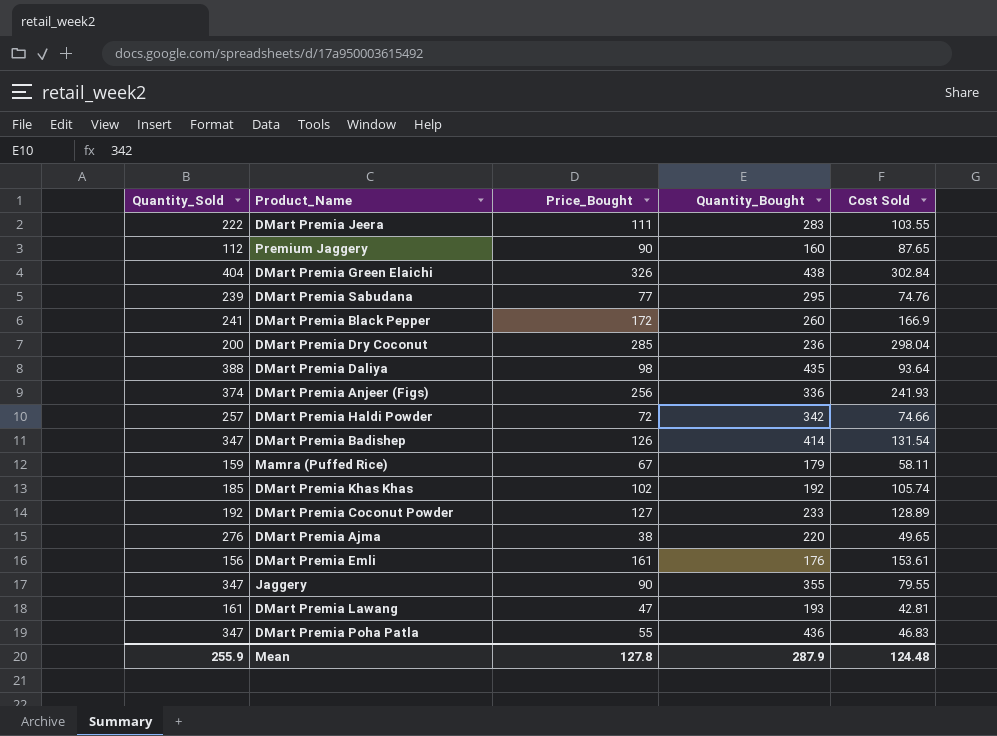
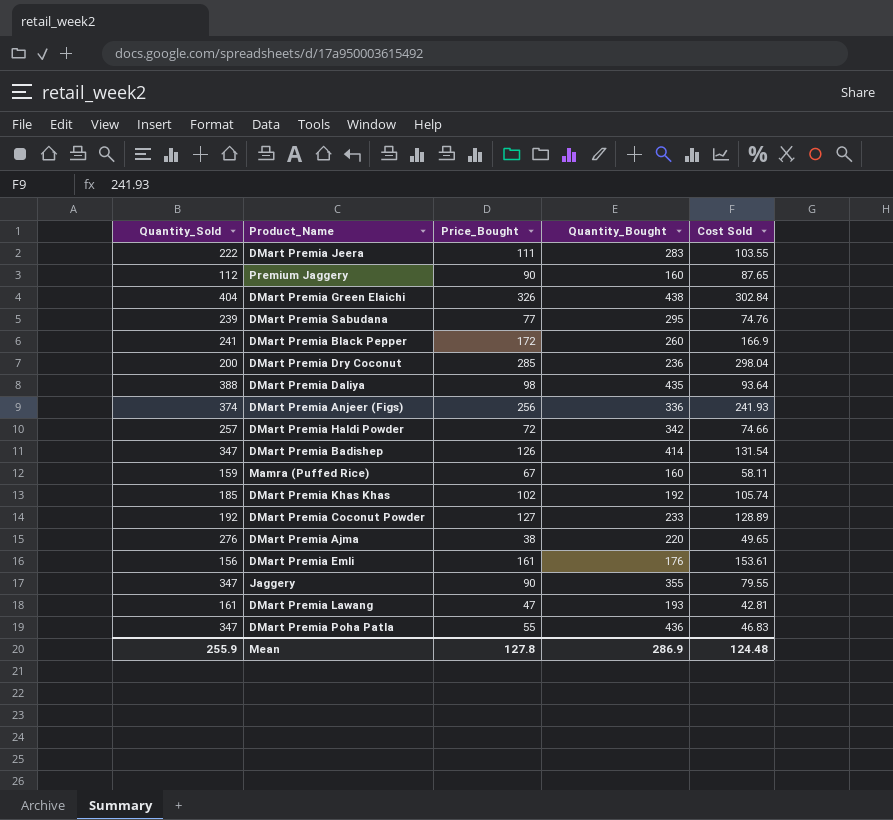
Mamra (Puffed Rice) | Quantity_Bought: 179 -> 160
Mean | Quantity_Bought: 287.9 -> 286.9

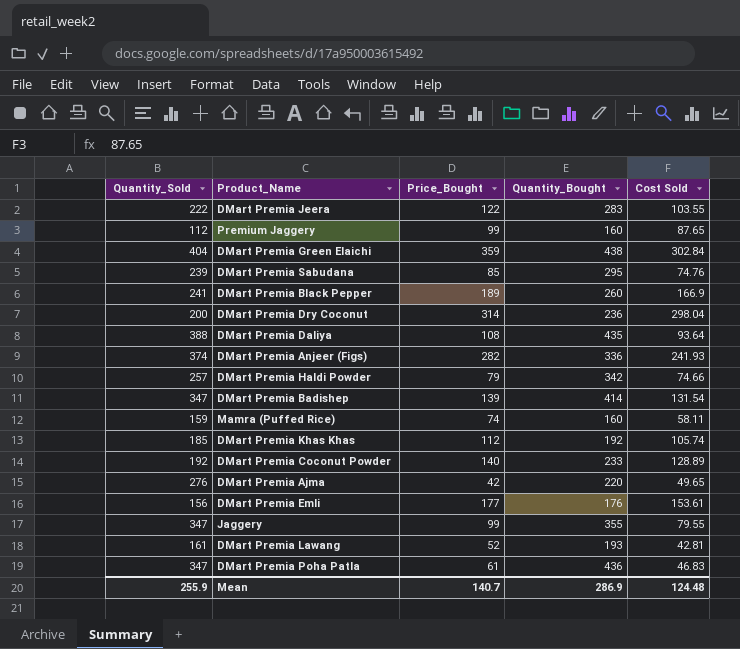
DMart Premia Jeera | Price_Bought: 111 -> 122
Premium Jaggery | Price_Bought: 90 -> 99
DMart Premia Green Elaichi | Price_Bought: 326 -> 359
DMart Premia Sabudana | Price_Bought: 77 -> 85
DMart Premia Black Pepper | Price_Bought: 172 -> 189
DMart Premia Dry Coconut | Price_Bought: 285 -> 314
DMart Premia Daliya | Price_Bought: 98 -> 108
DMart Premia Anjeer (Figs) | Price_Bought: 256 -> 282
DMart Premia Haldi Powder | Price_Bought: 72 -> 79
DMart Premia Badishep | Price_Bought: 126 -> 139
Mamra (Puffed Rice) | Price_Bought: 67 -> 74
DMart Premia Khas Khas | Price_Bought: 102 -> 112
DMart Premia Coconut Powder | Price_Bought: 127 -> 140
DMart Premia Ajma | Price_Bought: 38 -> 42
DMart Premia Emli | Price_Bought: 161 -> 177
Jaggery | Price_Bought: 90 -> 99
DMart Premia Lawang | Price_Bought: 47 -> 52
DMart Premia Poha Patla | Price_Bought: 55 -> 61
Mean | Price_Bought: 127.8 -> 140.7

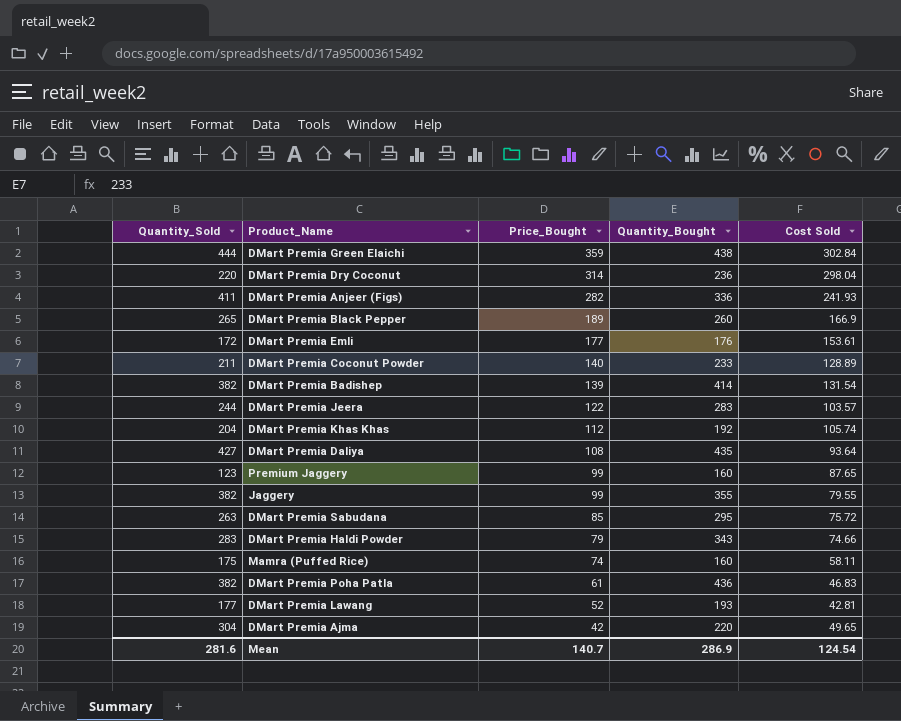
row order: none -> Price_Bought descending
DMart Premia Green Elaichi | Quantity_Sold: 404 -> 444
DMart Premia Dry Coconut | Quantity_Sold: 200 -> 220
DMart Premia Anjeer (Figs) | Quantity_Sold: 374 -> 411
DMart Premia Black Pepper | Quantity_Sold: 241 -> 265
DMart Premia Emli | Quantity_Sold: 156 -> 172
DMart Premia Coconut Powder | Quantity_Sold: 192 -> 211
DMart Premia Badishep | Quantity_Sold: 347 -> 382
DMart Premia Jeera | Quantity_Sold: 222 -> 244
DMart Premia Jeera | Cost Sold: 103.55 -> 103.57
DMart Premia Khas Khas | Quantity_Sold: 185 -> 204
DMart Premia Daliya | Quantity_Sold: 388 -> 427
Premium Jaggery | Quantity_Sold: 112 -> 123
Jaggery | Quantity_Sold: 347 -> 382
DMart Premia Sabudana | Quantity_Sold: 239 -> 263
DMart Premia Sabudana | Cost Sold: 74.76 -> 75.72
DMart Premia Haldi Powder | Quantity_Sold: 257 -> 283
DMart Premia Haldi Powder | Quantity_Bought: 342 -> 343
Mamra (Puffed Rice) | Quantity_Sold: 159 -> 175
DMart Premia Poha Patla | Quantity_Sold: 347 -> 382
DMart Premia Lawang | Quantity_Sold: 161 -> 177
DMart Premia Ajma | Quantity_Sold: 276 -> 304
Mean | Quantity_Sold: 255.9 -> 281.6
Mean | Cost Sold: 124.48 -> 124.54

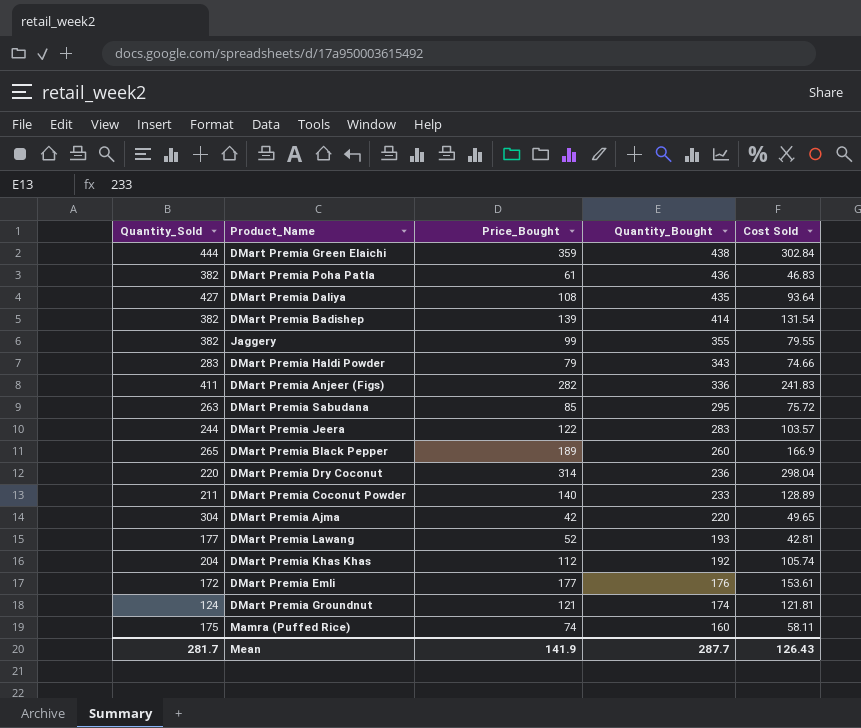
row order: Price_Bought descending -> Quantity_Bought descending
row Premium Jaggery: 123 | 99 | 160 | 87.65 -> none
DMart Premia Anjeer (Figs) | Cost Sold: 241.93 -> 241.83
row DMart Premia Groundnut: none -> 124 | 121 | 174 | 121.81
Mean | Quantity_Sold: 281.6 -> 281.7
Mean | Price_Bought: 140.7 -> 141.9
Mean | Quantity_Bought: 286.9 -> 287.7
Mean | Cost Sold: 124.54 -> 126.43

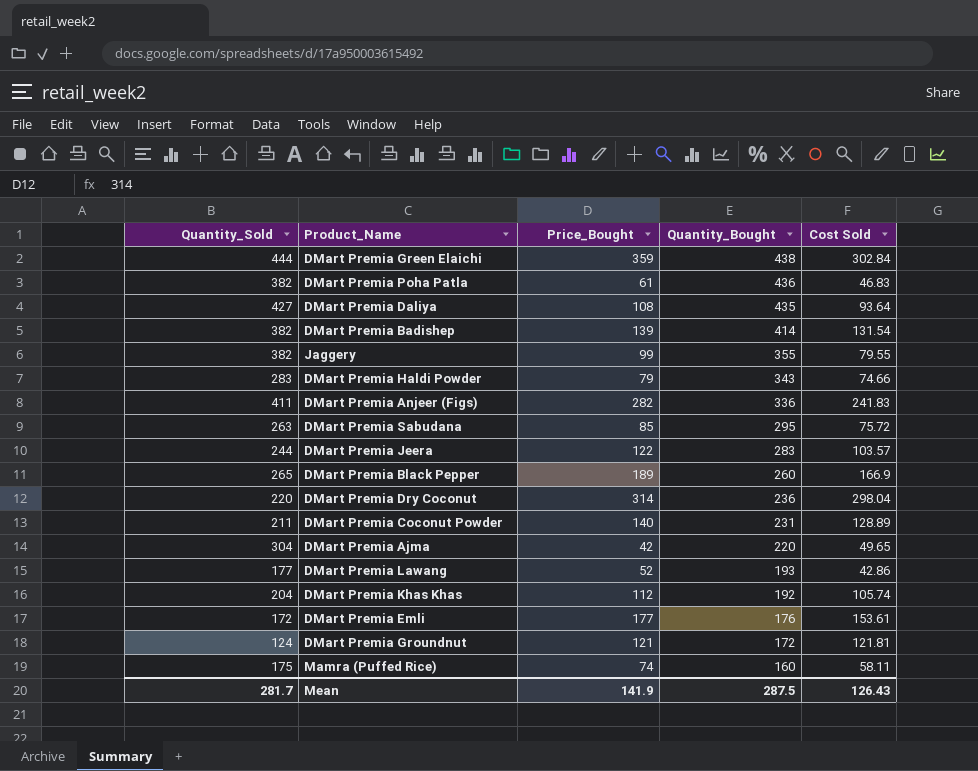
DMart Premia Coconut Powder | Quantity_Bought: 233 -> 231
DMart Premia Lawang | Cost Sold: 42.81 -> 42.86
DMart Premia Groundnut | Quantity_Bought: 174 -> 172
Mean | Quantity_Bought: 287.7 -> 287.5

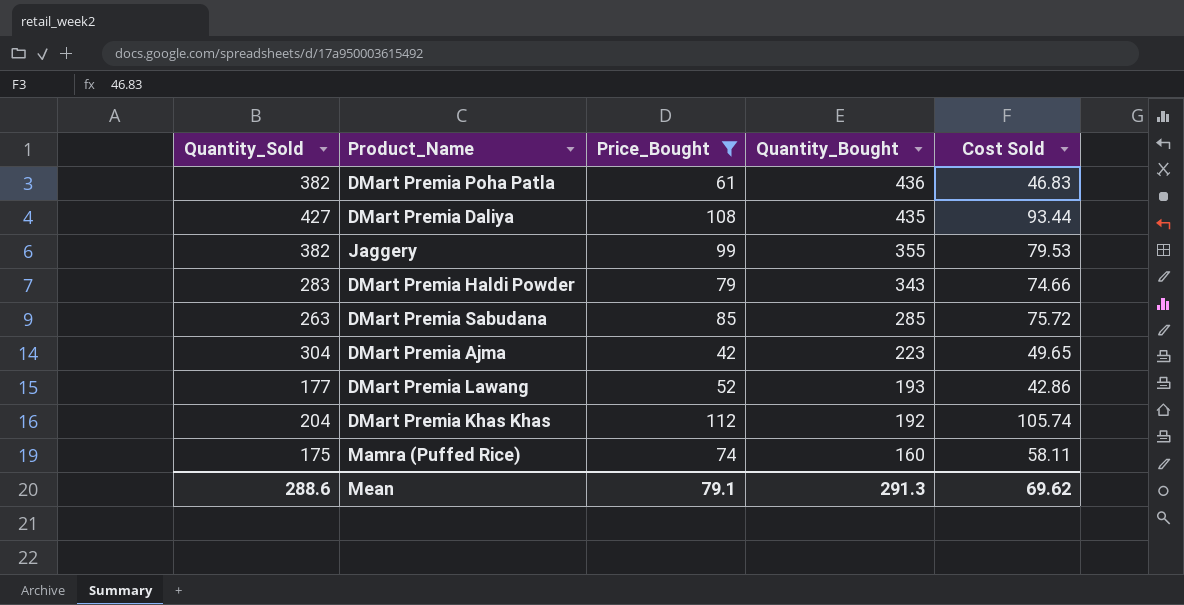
filter: none -> Price_Bought <= 112
DMart Premia Daliya | Cost Sold: 93.64 -> 93.44
Jaggery | Cost Sold: 79.55 -> 79.53
DMart Premia Sabudana | Quantity_Bought: 295 -> 285
DMart Premia Ajma | Quantity_Bought: 220 -> 223
Mean | Quantity_Sold: 281.7 -> 288.6
Mean | Price_Bought: 141.9 -> 79.1
Mean | Quantity_Bought: 287.5 -> 291.3
Mean | Cost Sold: 126.43 -> 69.62

